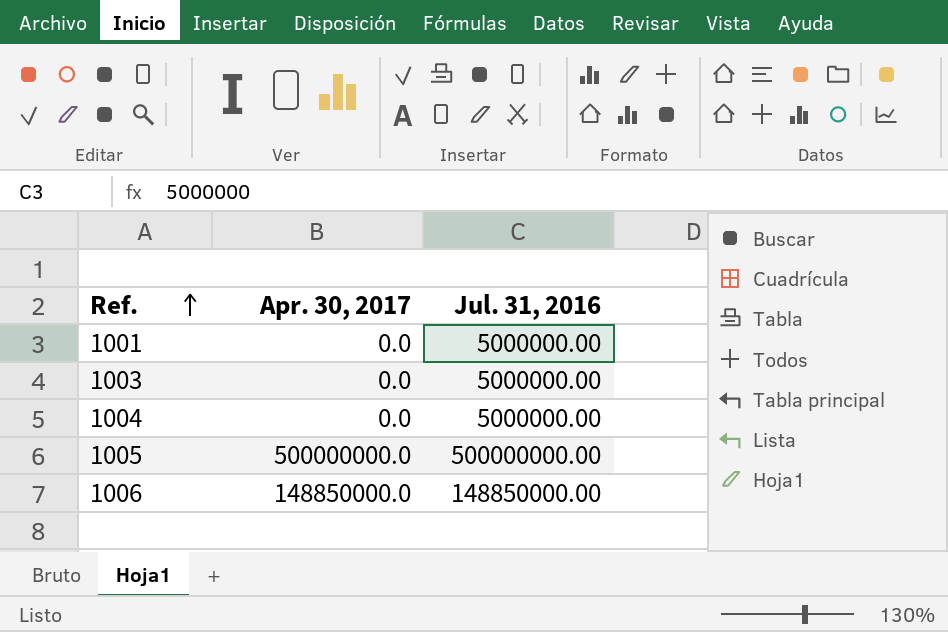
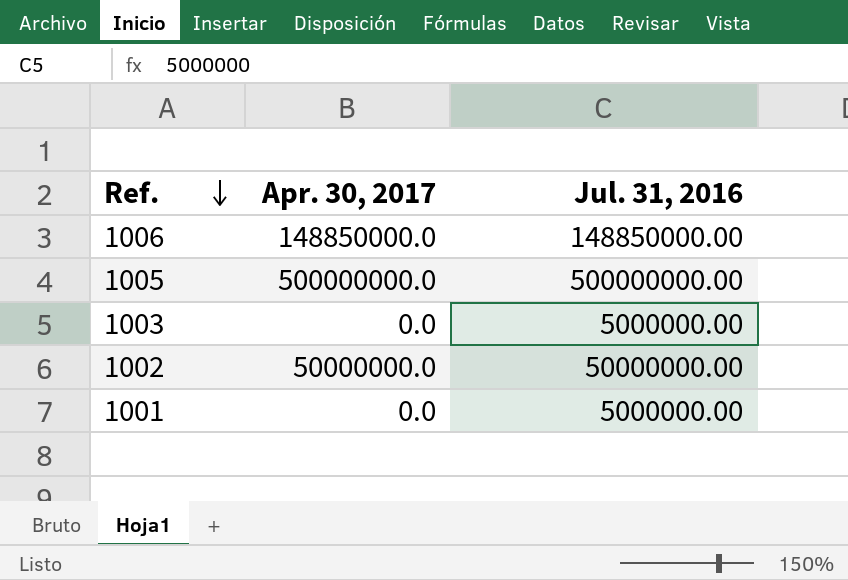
row order: Ref. ascending -> Ref. descending
row 1004: 0.0 | 5000000.00 -> none
row 1002: none -> 50000000.0 | 50000000.00

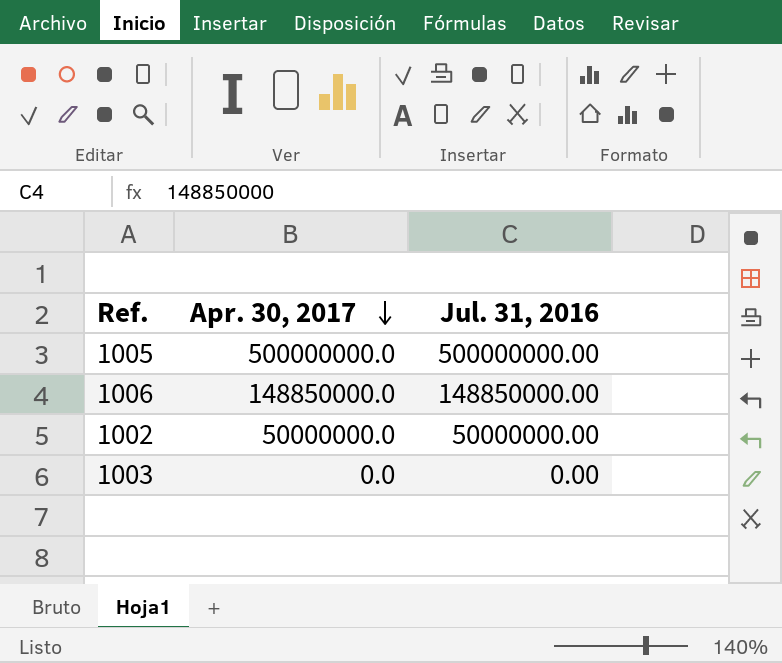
row order: Ref. descending -> Apr. 30, 2017 descending
row 1001: 0.0 | 5000000.00 -> none
1003 | Jul. 31, 2016: 5000000.00 -> 0.00

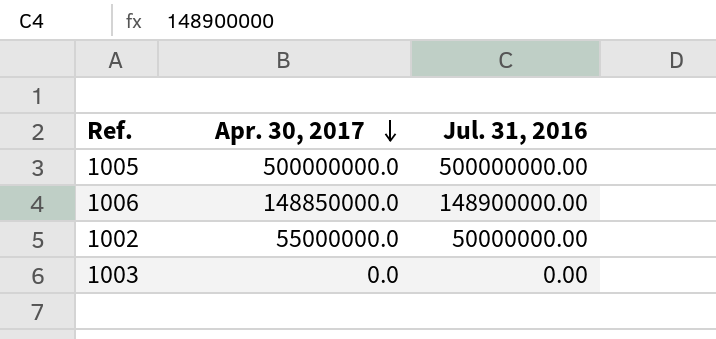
1006 | Jul. 31, 2016: 148850000.00 -> 148900000.00
1002 | Apr. 30, 2017: 50000000.0 -> 55000000.0

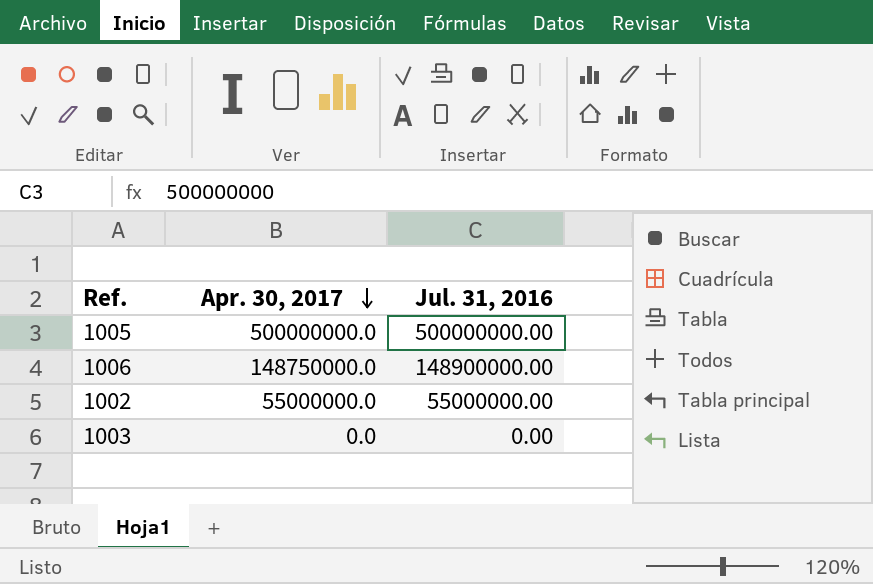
1006 | Apr. 30, 2017: 148850000.0 -> 148750000.0
1002 | Jul. 31, 2016: 50000000.00 -> 55000000.00

